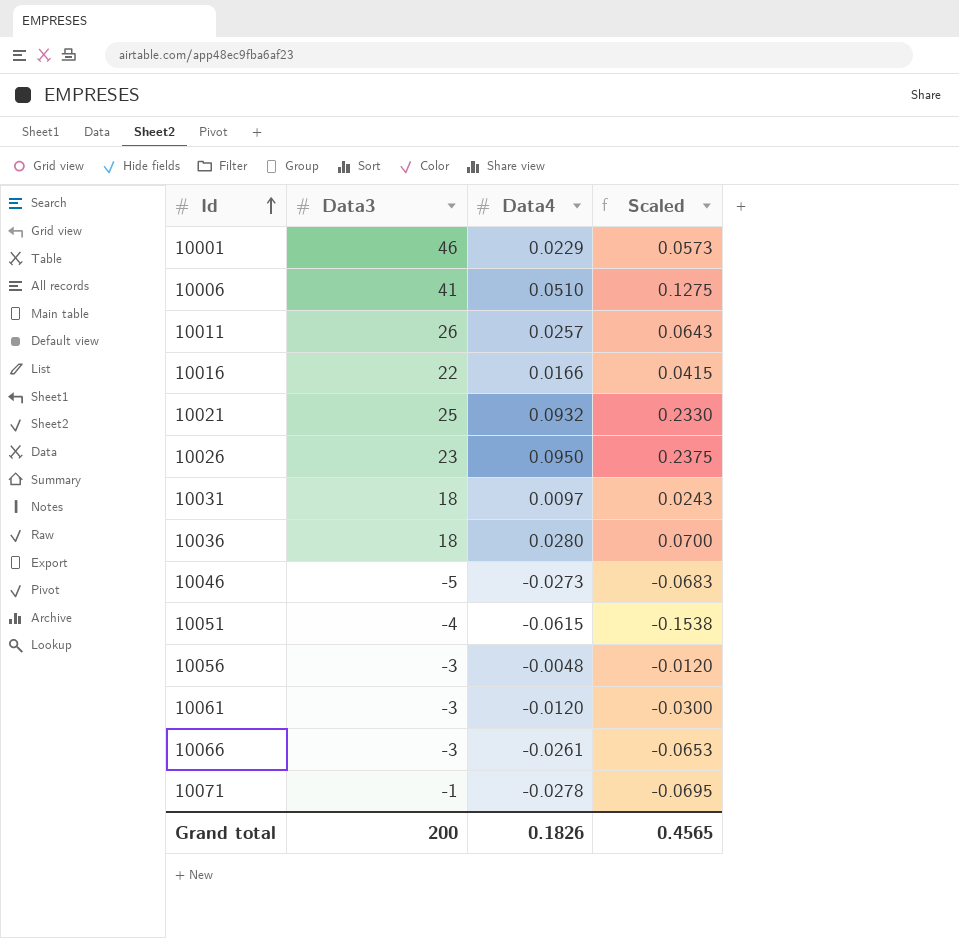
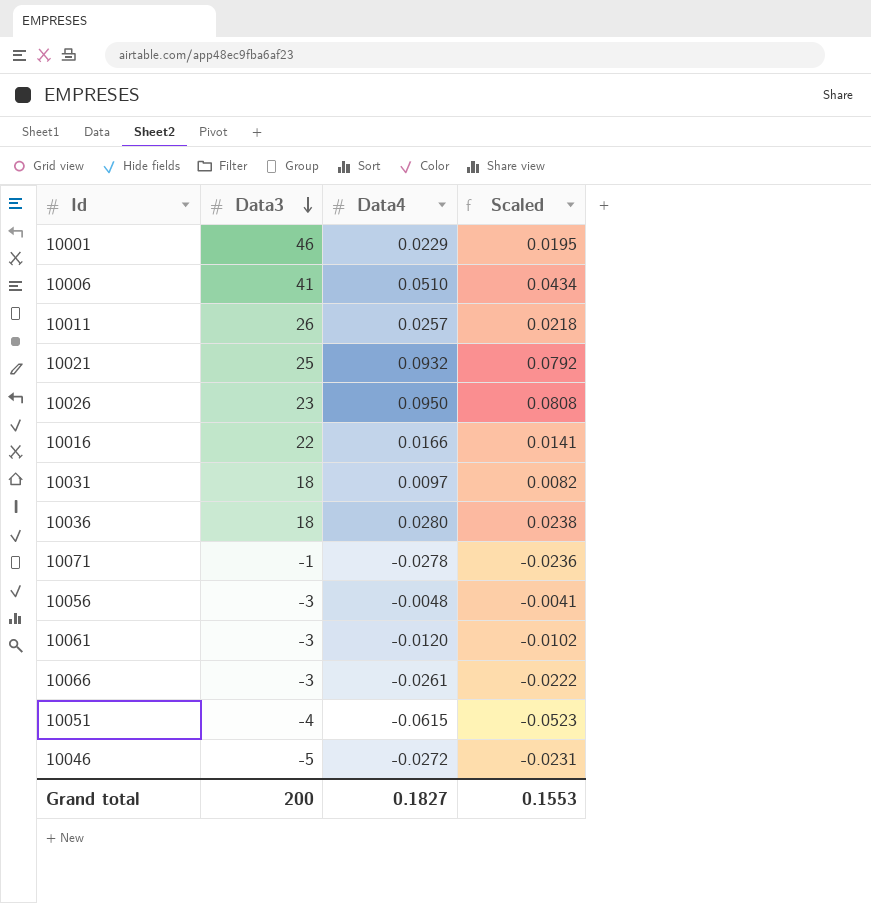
row order: Id ascending -> Data3 descending
column Scaled | formula: [Data4] * 2.5 -> [Data4] * 0.85
10046 | Data4: -0.0273 -> -0.0272
Grand total | Data4: 0.1826 -> 0.1827
Grand total | Scaled: 0.4565 -> 0.1553

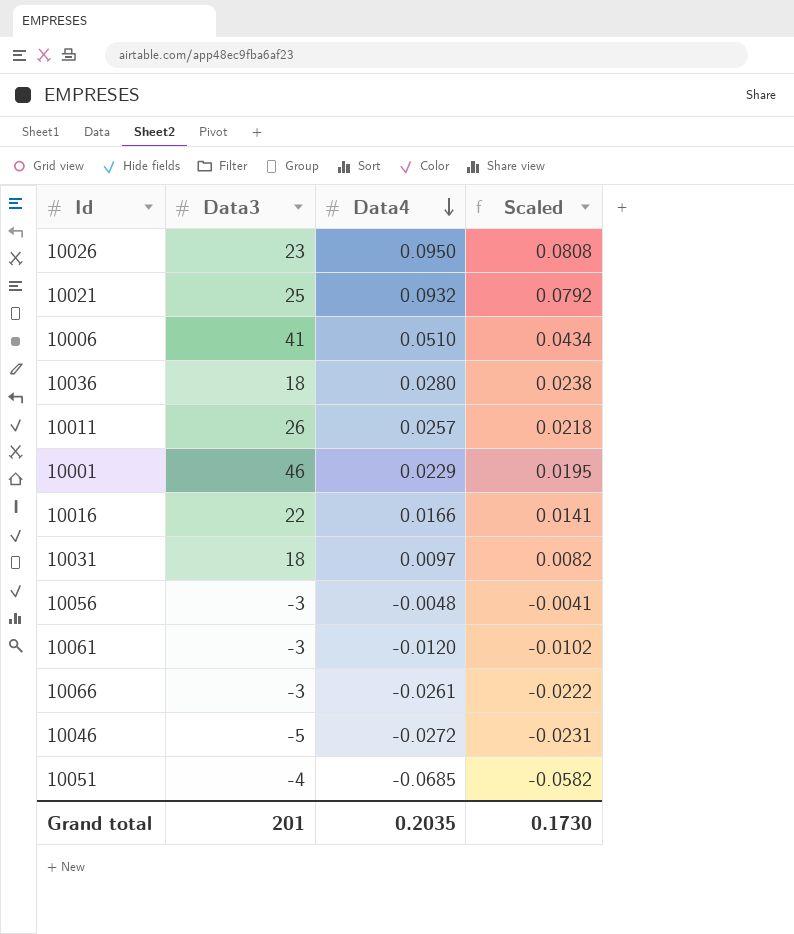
row order: Data3 descending -> Data4 descending
row 10071: -1 | -0.0278 | -0.0236 -> none
10051 | Data4: -0.0615 -> -0.0685
10051 | Scaled: -0.0523 -> -0.0582
Grand total | Data3: 200 -> 201
Grand total | Data4: 0.1827 -> 0.2035
Grand total | Scaled: 0.1553 -> 0.1730

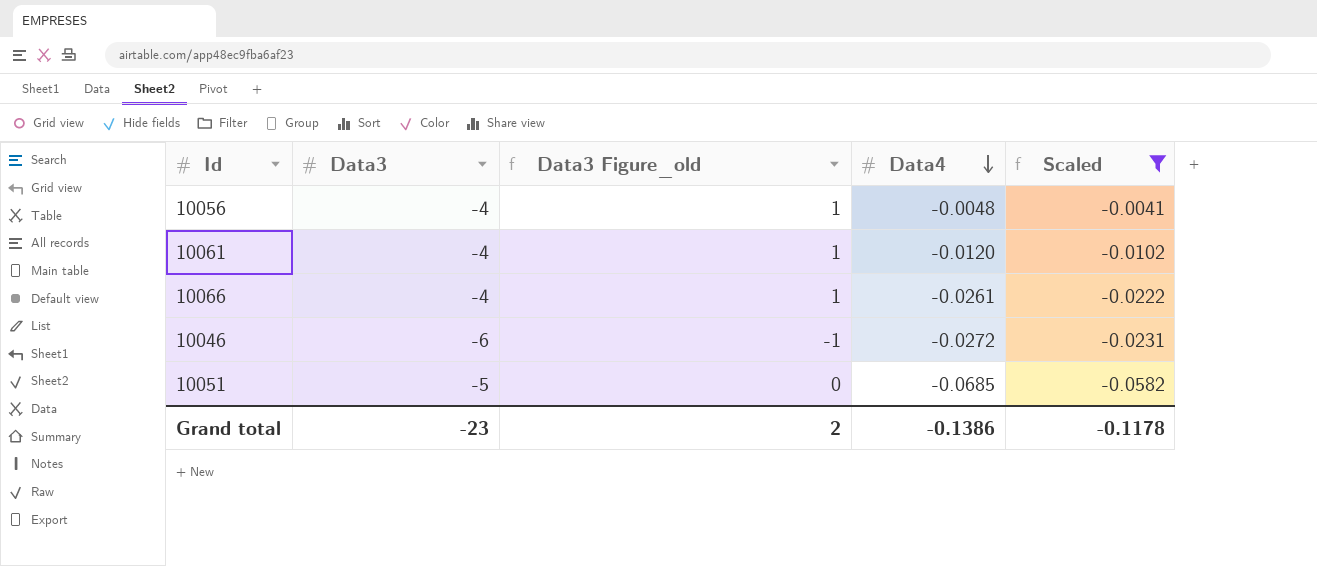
filter: none -> Scaled <= -0.0041
column Data3 Figure_old | formula: none -> [Data3] + 5
10056 | Data3: -3 -> -4
10061 | Data3: -3 -> -4
10066 | Data3: -3 -> -4
10046 | Data3: -5 -> -6
10051 | Data3: -4 -> -5
Grand total | Data3: 201 -> -23
Grand total | Data4: 0.2035 -> -0.1386
Grand total | Scaled: 0.1730 -> -0.1178

